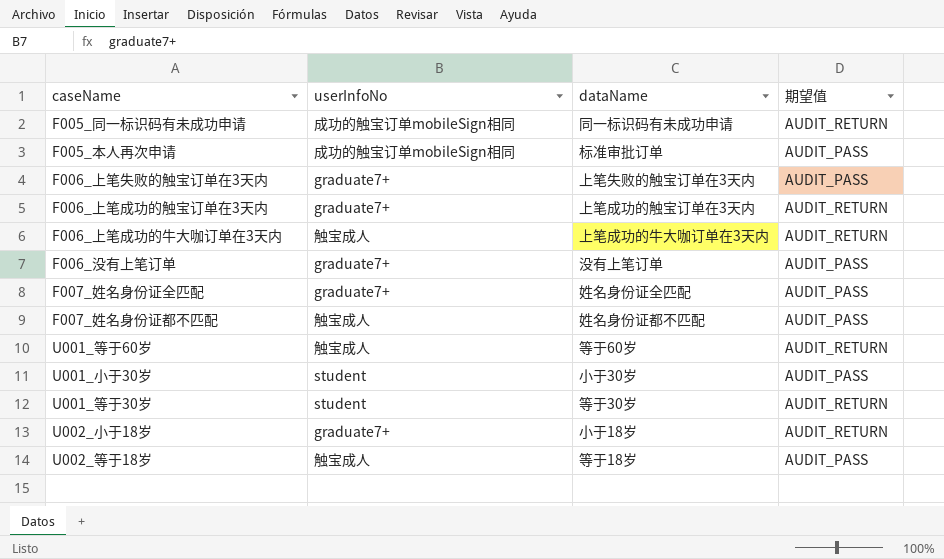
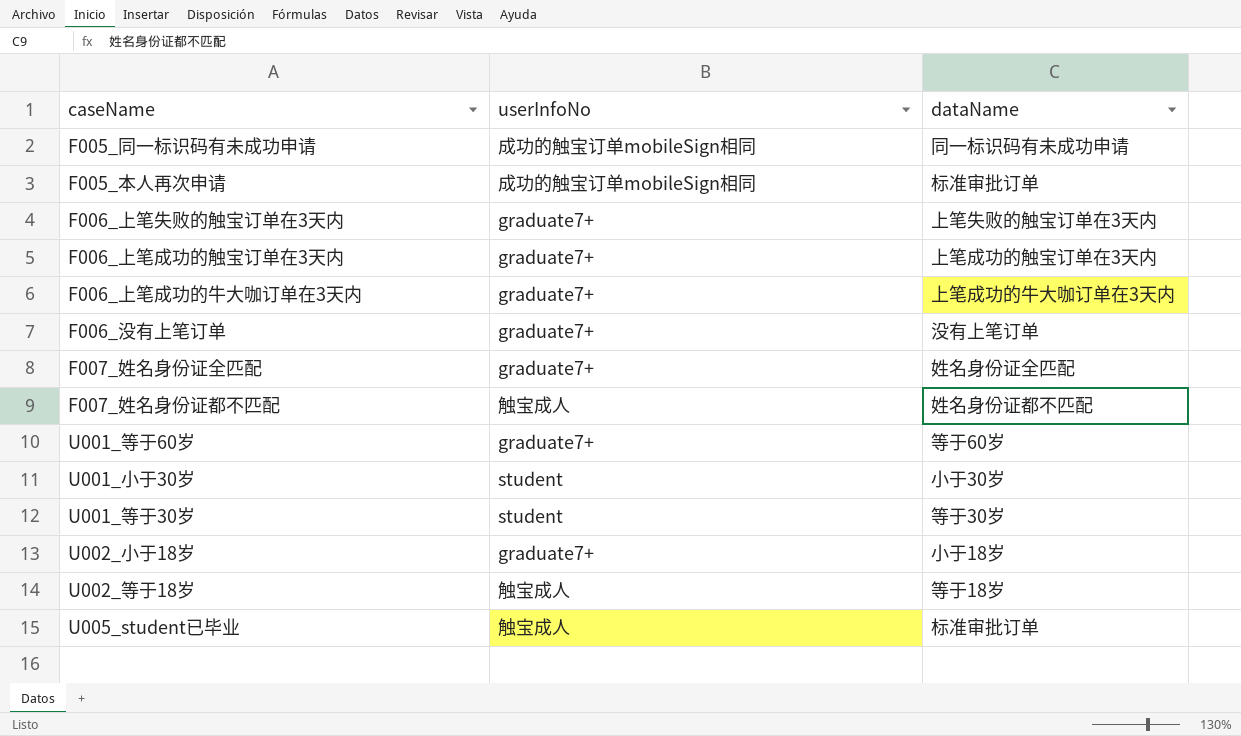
column 期望值 | position: 4 -> none
F006_上笔成功的牛大咖订单在3天内 | userInfoNo: 触宝成人 -> graduate7+
U001_等于60岁 | userInfoNo: 触宝成人 -> graduate7+
row U005_student已毕业: none -> 触宝成人 | 标准审批订单

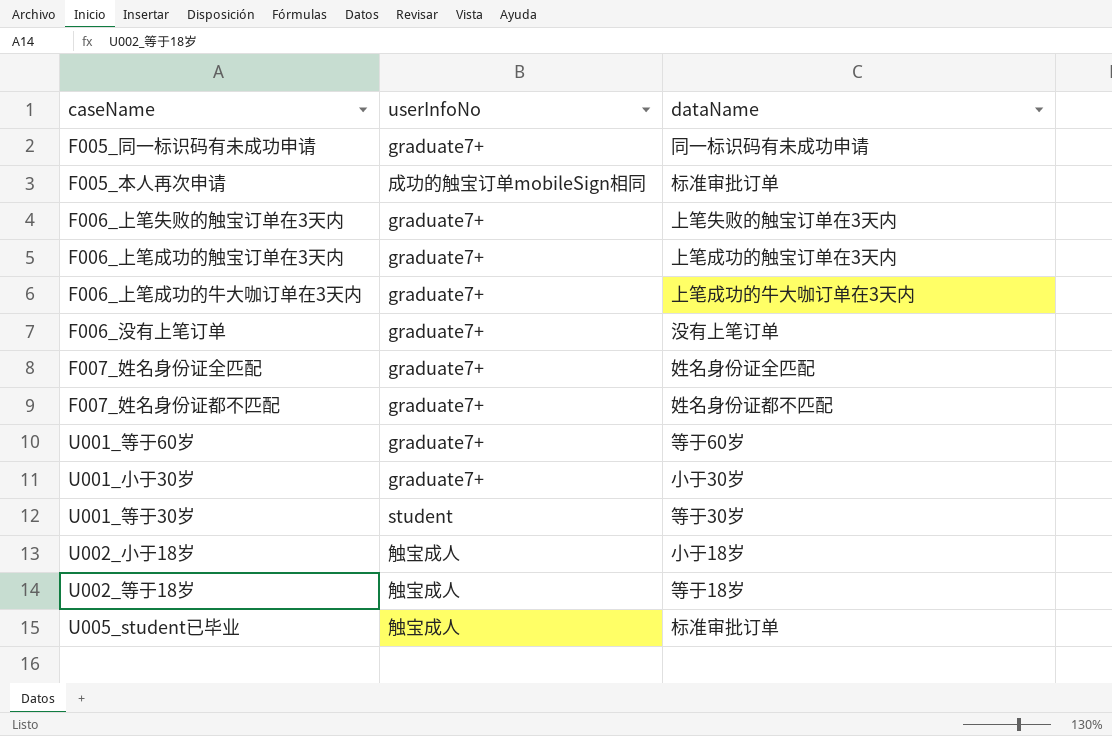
F005_同一标识码有未成功申请 | userInfoNo: 成功的触宝订单mobileSign相同 -> graduate7+
F007_姓名身份证都不匹配 | userInfoNo: 触宝成人 -> graduate7+
U001_小于30岁 | userInfoNo: student -> graduate7+
U002_小于18岁 | userInfoNo: graduate7+ -> 触宝成人

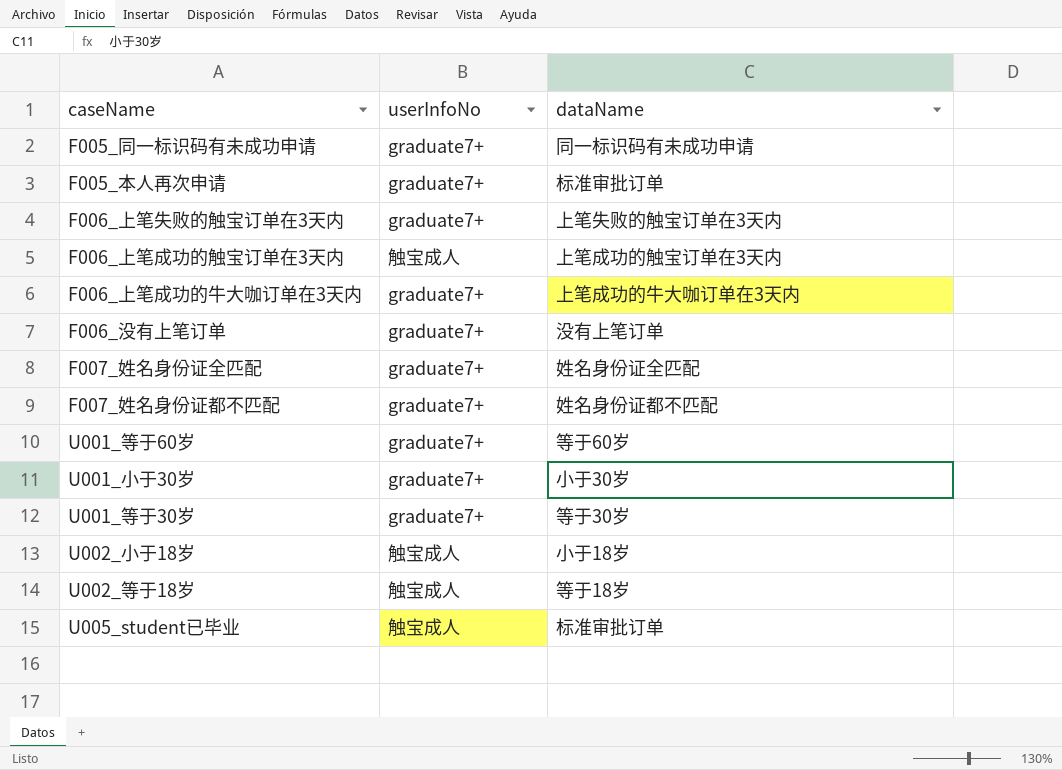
F005_本人再次申请 | userInfoNo: 成功的触宝订单mobileSign相同 -> graduate7+
F006_上笔成功的触宝订单在3天内 | userInfoNo: graduate7+ -> 触宝成人
U001_等于30岁 | userInfoNo: student -> graduate7+

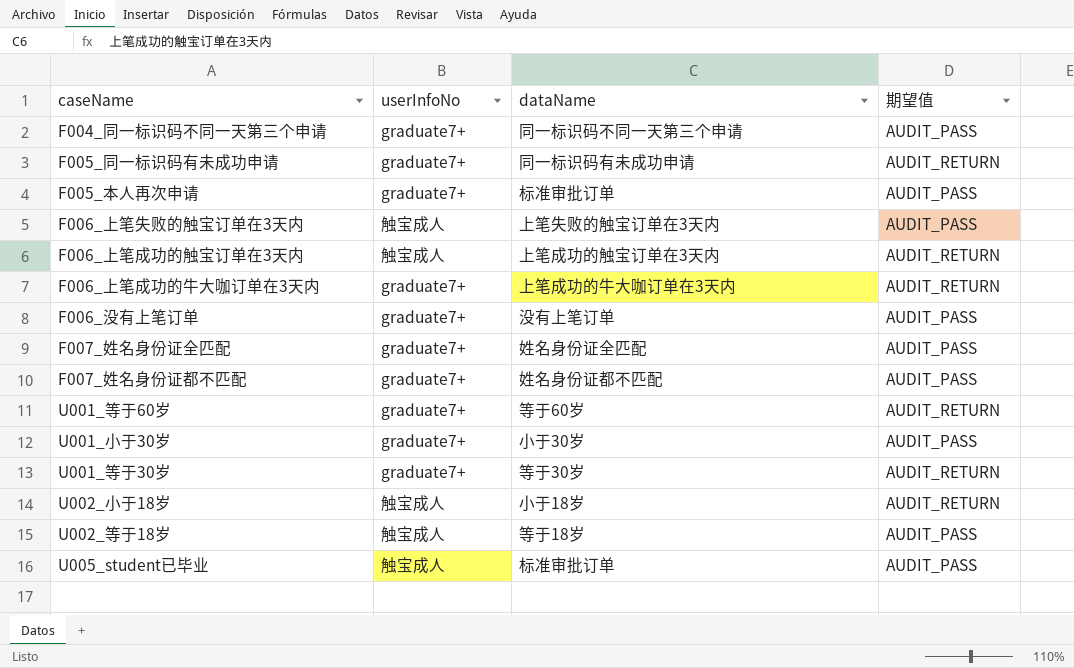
column 期望值 | position: none -> 4
row F004_同一标识码不同一天第三个申请: none -> graduate7+ | 同一标识码不同一天第三个申请 | AUDIT_PASS
F006_上笔失败的触宝订单在3天内 | userInfoNo: graduate7+ -> 触宝成人

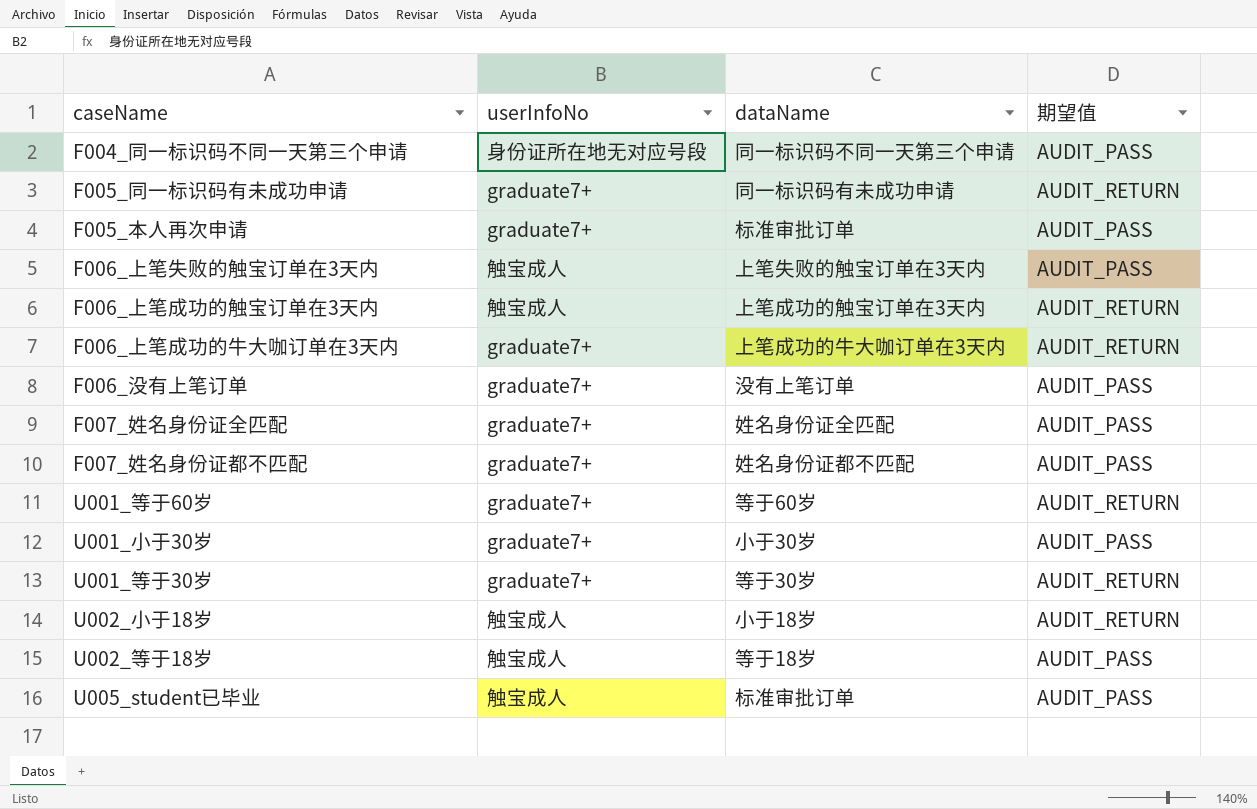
F004_同一标识码不同一天第三个申请 | userInfoNo: graduate7+ -> 身份证所在地无对应号段

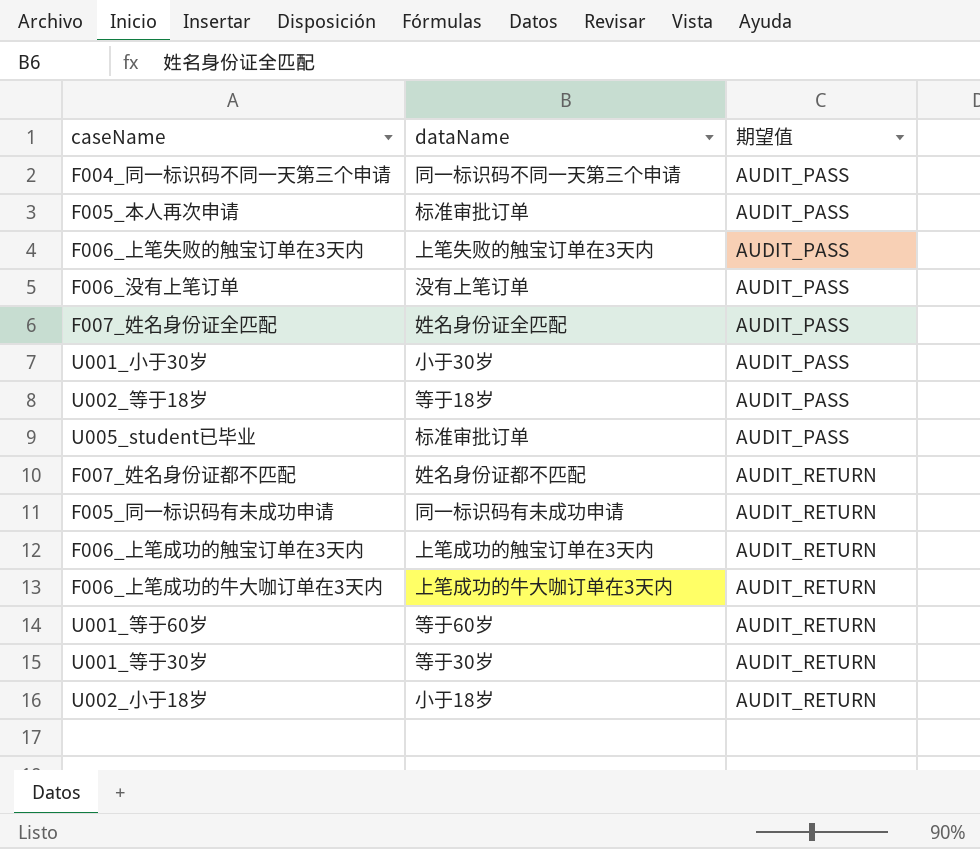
row order: none -> 期望值 ascending
column userInfoNo | position: 2 -> none
F007_姓名身份证都不匹配 | 期望值: AUDIT_PASS -> AUDIT_RETURN

